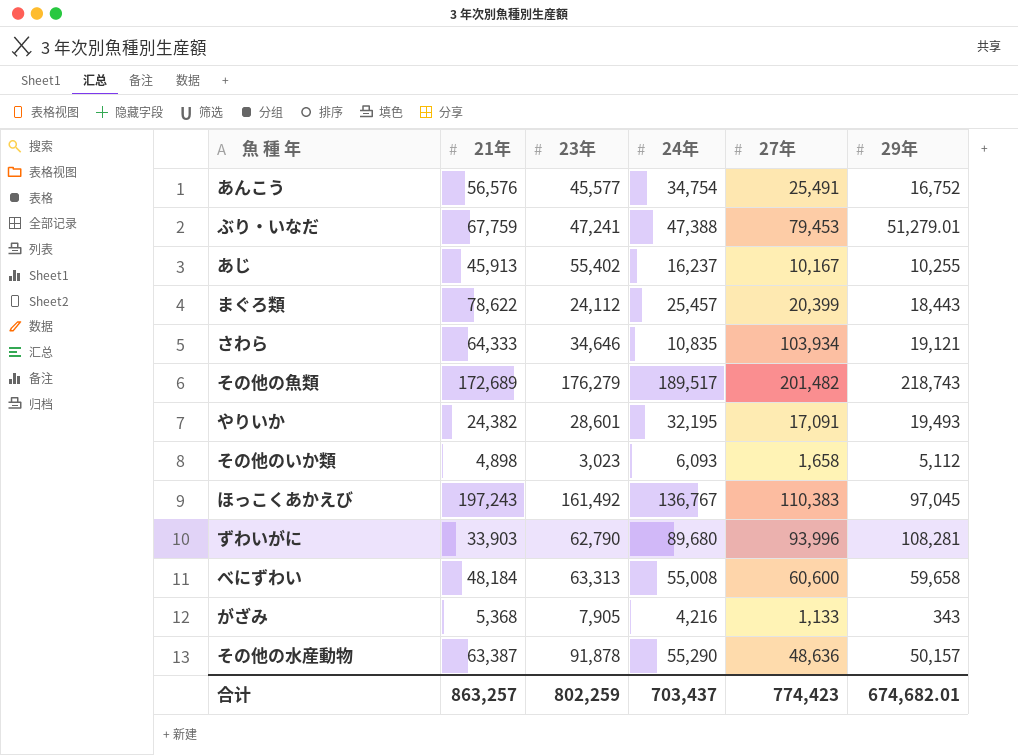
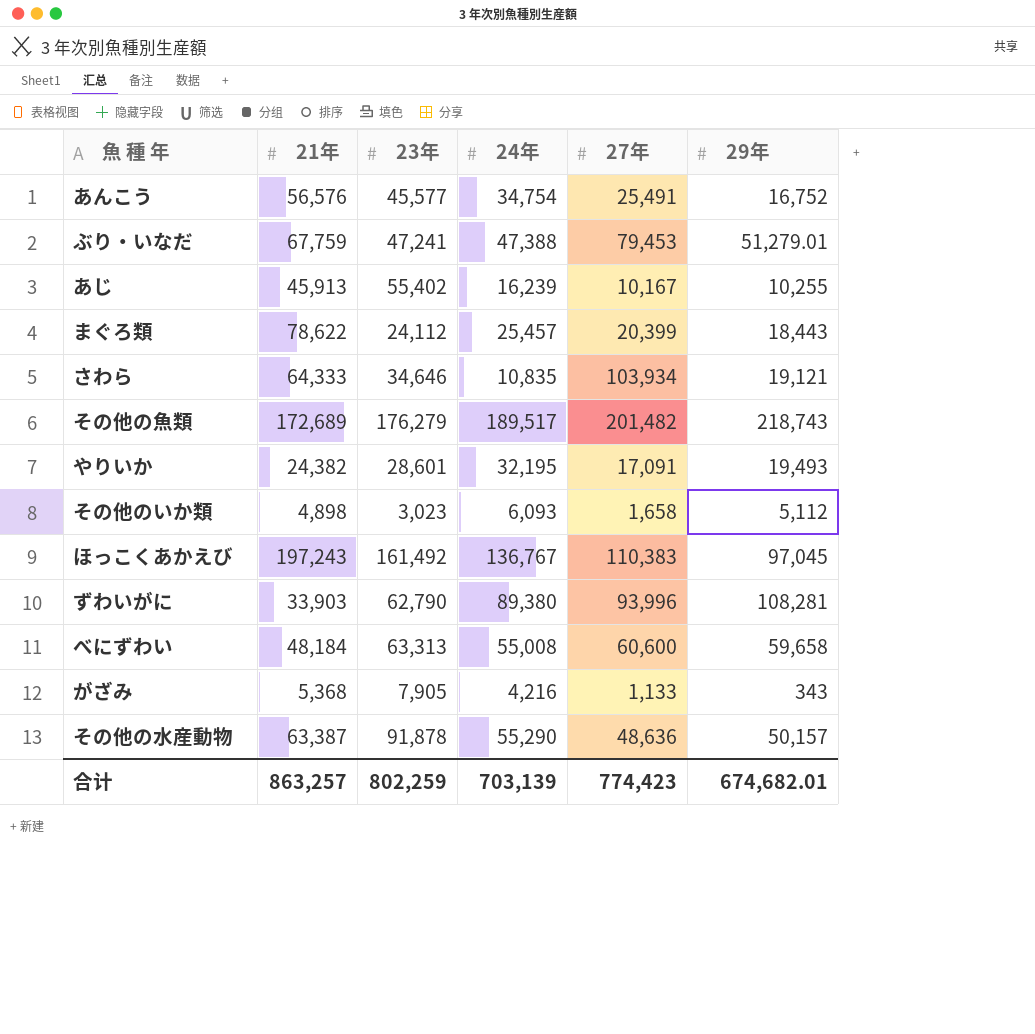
あじ | 24年: 16,237 -> 16,239
ずわいがに | 24年: 89,680 -> 89,380
合计 | 24年: 703,437 -> 703,139

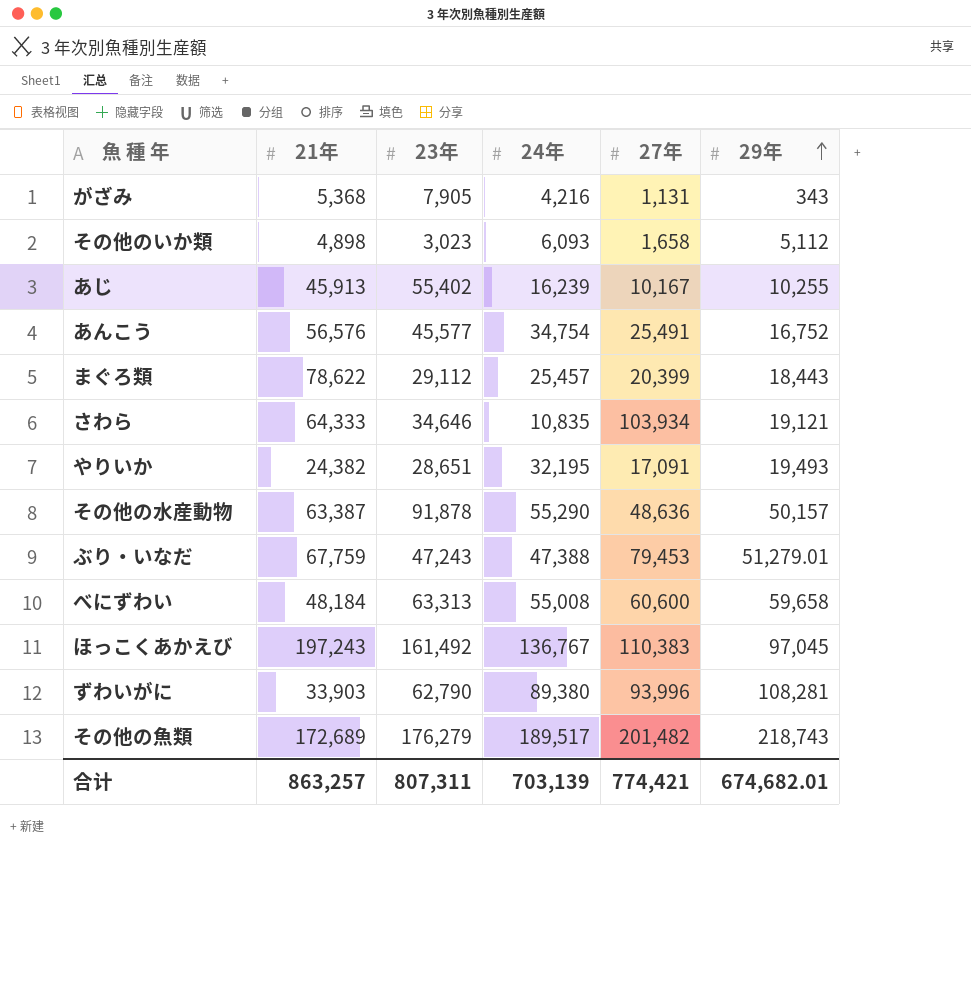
row order: none -> 29年 ascending
がざみ | 27年: 1,133 -> 1,131
まぐろ類 | 23年: 24,112 -> 29,112
やりいか | 23年: 28,601 -> 28,651
ぶり・いなだ | 23年: 47,241 -> 47,243
合计 | 23年: 802,259 -> 807,311
合计 | 27年: 774,423 -> 774,421

